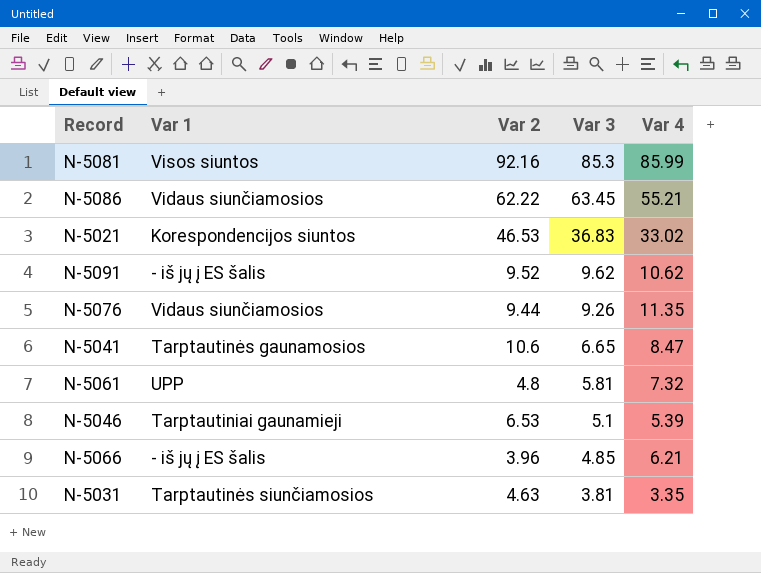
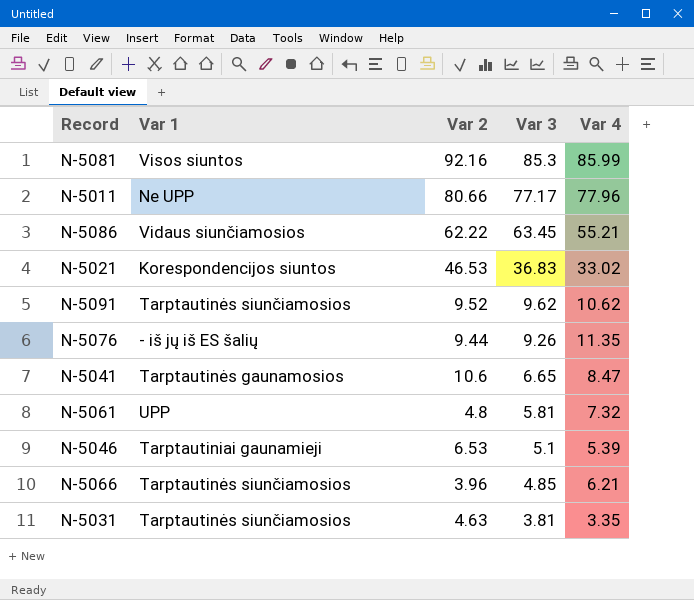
row N-5011: none -> Ne UPP | 80.66 | 77.17 | 77.96
N-5091 | Var 1: - iš jų į ES šalis -> Tarptautinės siunčiamosios
N-5076 | Var 1: Vidaus siunčiamosios -> - iš jų iš ES šalių
N-5066 | Var 1: - iš jų į ES šalis -> Tarptautinės siunčiamosios

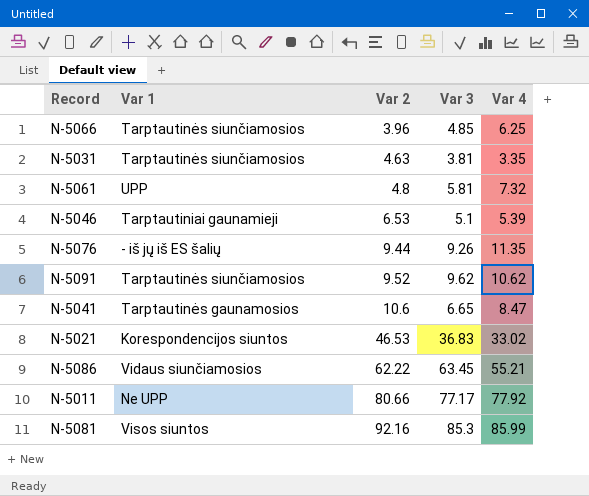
row order: Var 3 descending -> Var 2 ascending
N-5066 | Var 4: 6.21 -> 6.25
N-5011 | Var 4: 77.96 -> 77.92

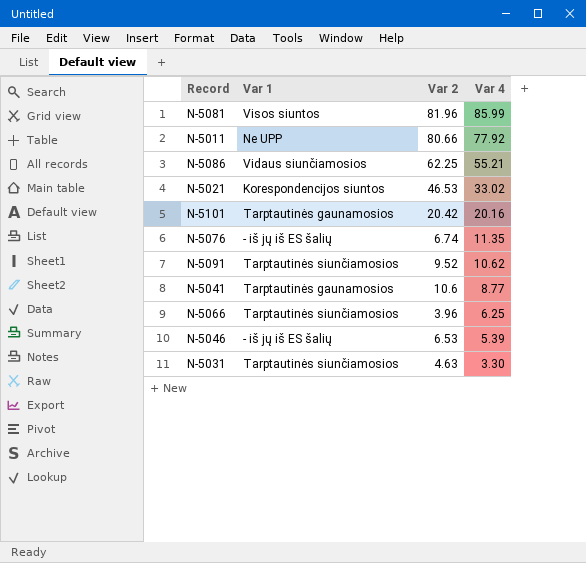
row order: Var 2 ascending -> Var 4 descending
column Var 3 | position: 4 -> none
row N-5061: UPP | 4.8 | 5.81 | 7.32 -> none
N-5081 | Var 2: 92.16 -> 81.96
N-5086 | Var 2: 62.22 -> 62.25
row N-5101: none -> Tarptautinės gaunamosios | 20.42 | 20.16
N-5076 | Var 2: 9.44 -> 6.74
N-5041 | Var 4: 8.47 -> 8.77
N-5046 | Var 1: Tarptautiniai gaunamieji -> - iš jų iš ES šalių
N-5031 | Var 4: 3.35 -> 3.30

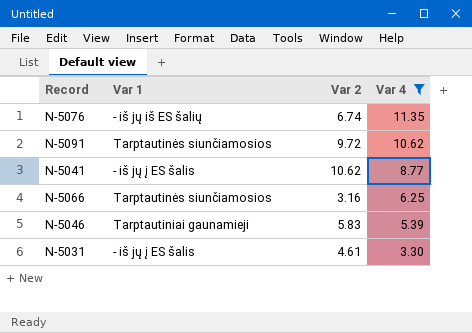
filter: none -> Var 4 <= 11.35
N-5091 | Var 2: 9.52 -> 9.72
N-5041 | Var 1: Tarptautinės gaunamosios -> - iš jų į ES šalis
N-5041 | Var 2: 10.6 -> 10.62
N-5066 | Var 2: 3.96 -> 3.16
N-5046 | Var 1: - iš jų iš ES šalių -> Tarptautiniai gaunamieji
N-5046 | Var 2: 6.53 -> 5.83
N-5031 | Var 1: Tarptautinės siunčiamosios -> - iš jų į ES šalis
N-5031 | Var 2: 4.63 -> 4.61

